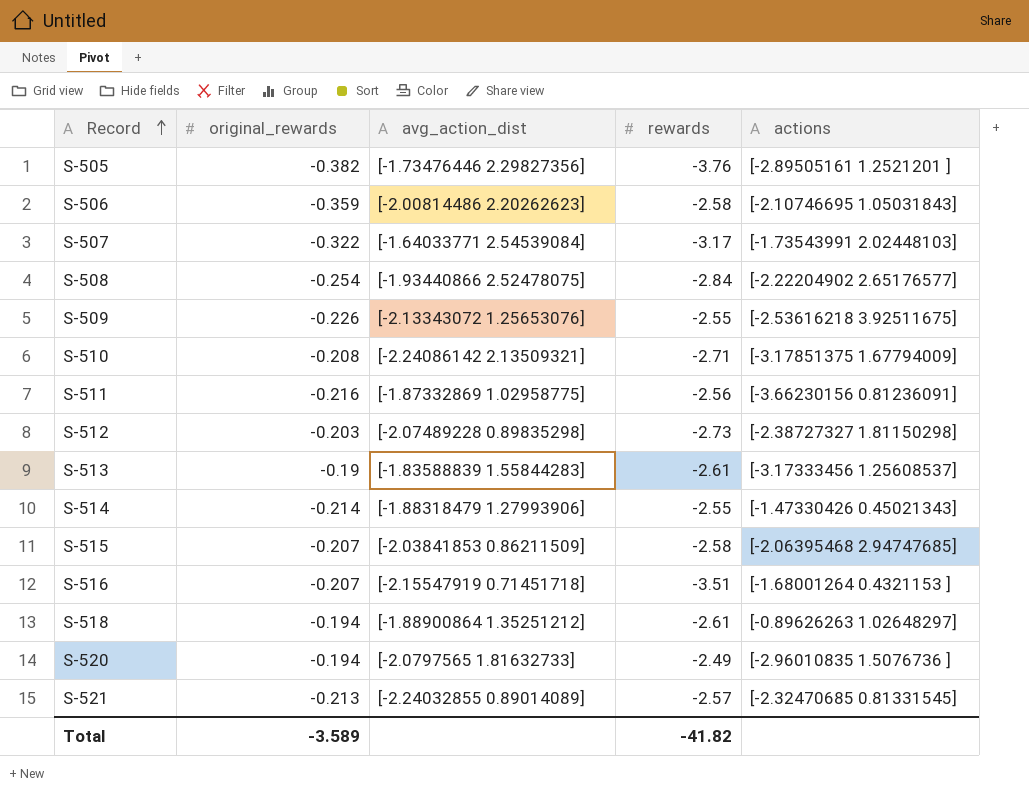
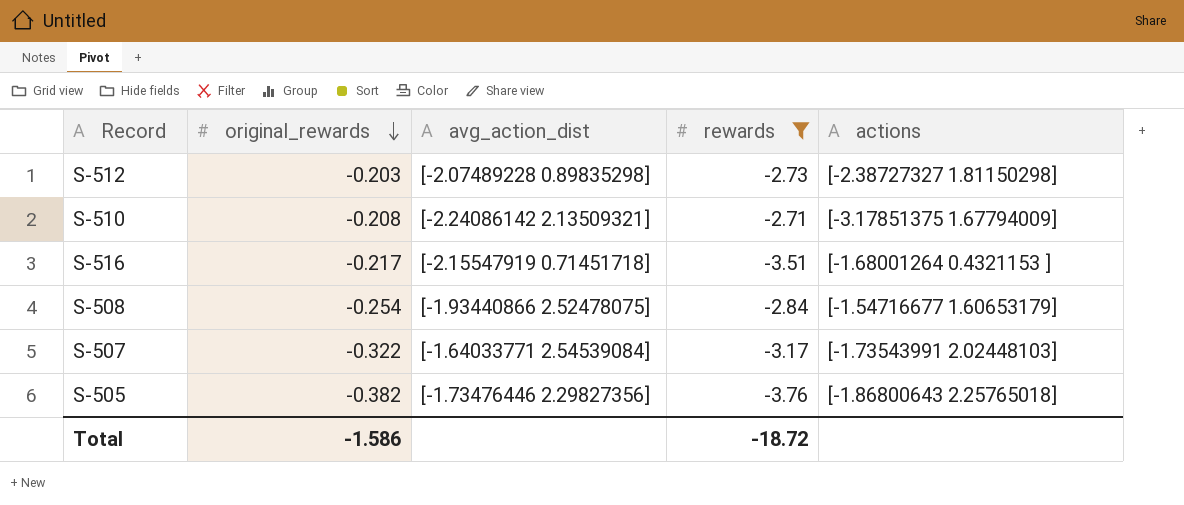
filter: none -> rewards <= -2.71
row order: Record ascending -> original_rewards descending
S-516 | original_rewards: -0.207 -> -0.217
S-508 | actions: [-2.22204902 2.65176577] -> [-1.54716677 1.60653179]
S-505 | actions: [-2.89505161 1.2521201 ] -> [-1.86800643 2.25765018]
Total | original_rewards: -3.589 -> -1.586
Total | rewards: -41.82 -> -18.72

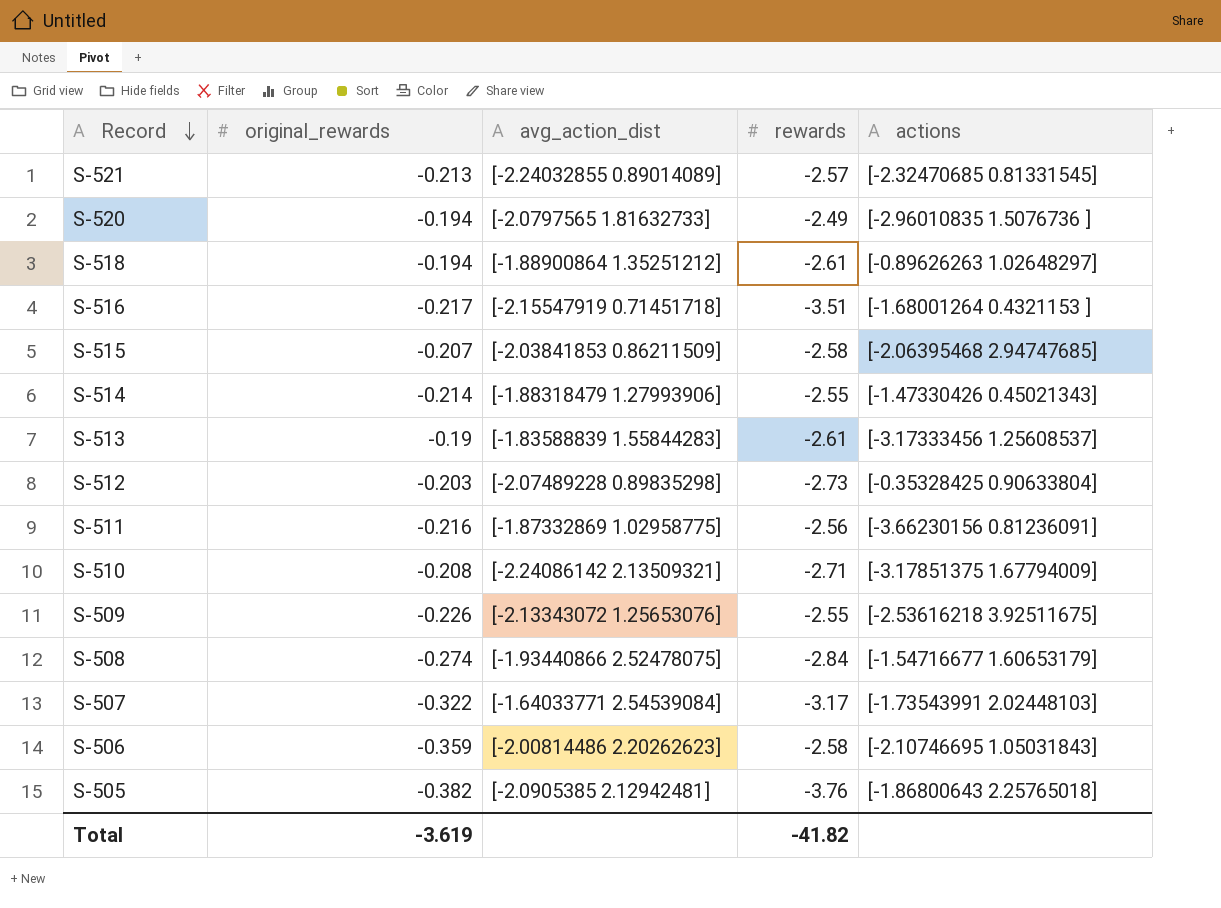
filter: rewards <= -2.71 -> none
row order: original_rewards descending -> Record descending
S-512 | actions: [-2.38727327 1.81150298] -> [-0.35328425 0.90633804]
S-508 | original_rewards: -0.254 -> -0.274
S-505 | avg_action_dist: [-1.73476446 2.29827356] -> [-2.0905385 2.12942481]
Total | original_rewards: -1.586 -> -3.619
Total | rewards: -18.72 -> -41.82

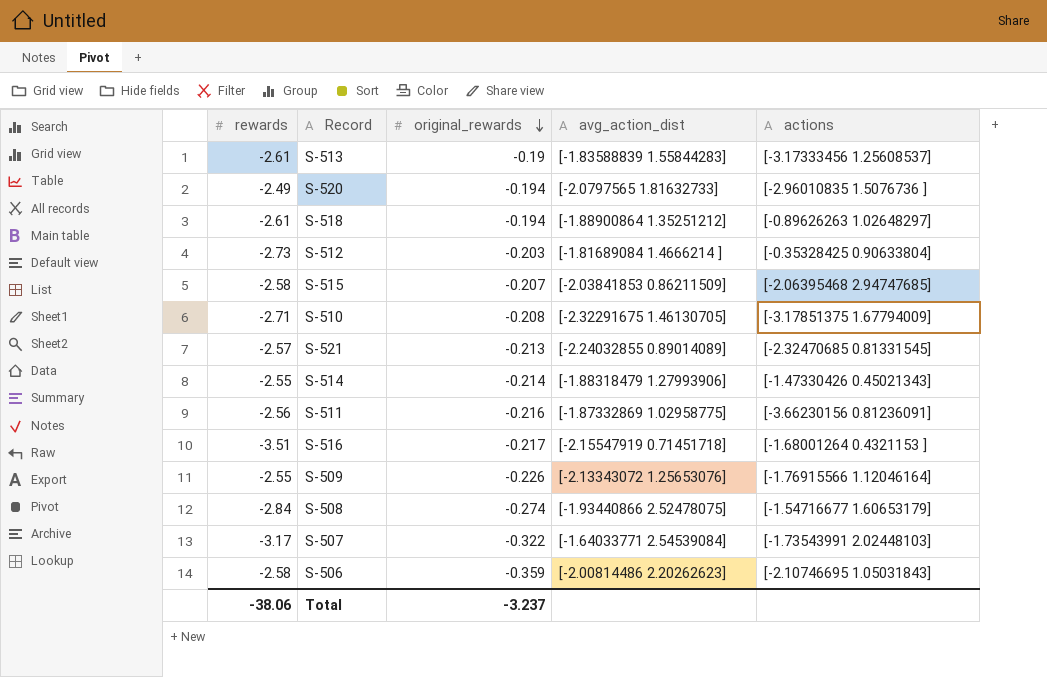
row order: Record descending -> original_rewards descending
column rewards | position: 4 -> 1
row S-505: -0.382 | [-2.0905385 2.12942481] | -3.76 | [-1.86800643 2.25765018] -> none
S-512 | avg_action_dist: [-2.07489228 0.89835298] -> [-1.81689084 1.4666214 ]
S-510 | avg_action_dist: [-2.24086142 2.13509321] -> [-2.32291675 1.46130705]
S-509 | actions: [-2.53616218 3.92511675] -> [-1.76915566 1.12046164]
Total | rewards: -41.82 -> -38.06
Total | original_rewards: -3.619 -> -3.237

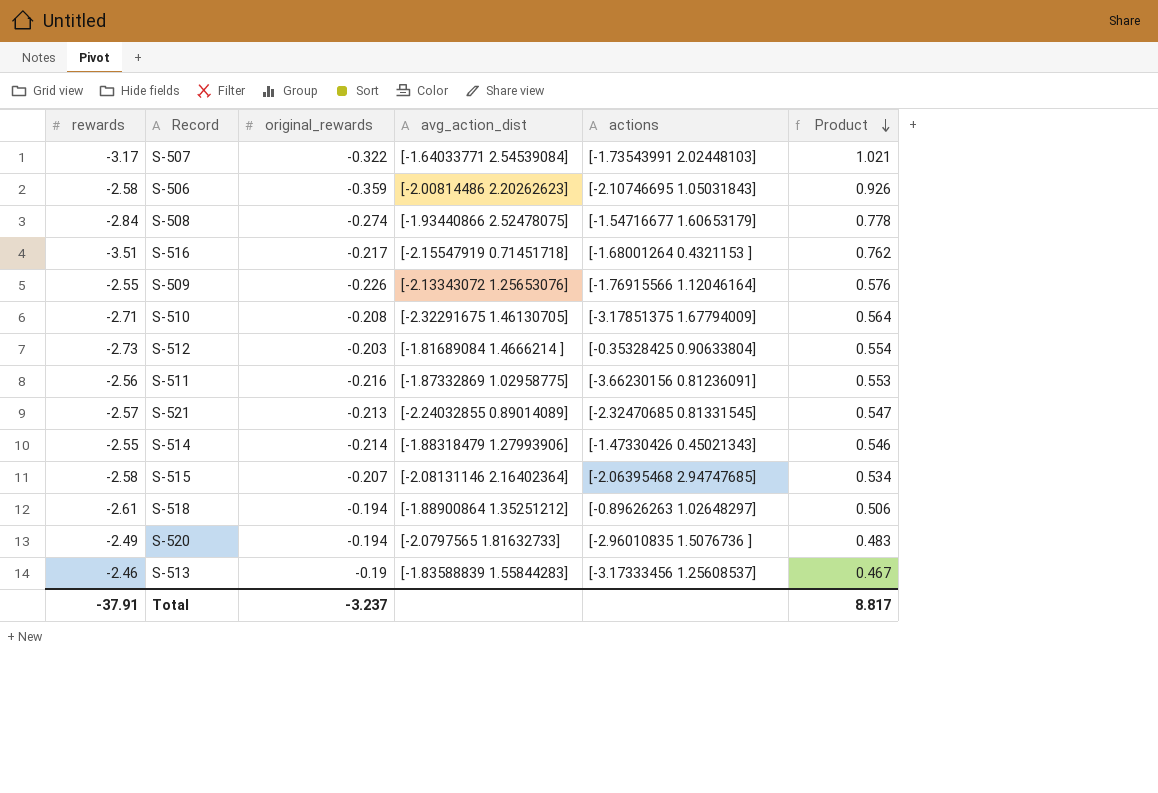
row order: original_rewards descending -> Product descending
column Product | formula: none -> [rewards] * [original_rewards]
S-515 | avg_action_dist: [-2.03841853 0.86211509] -> [-2.08131146 2.16402364]
S-513 | rewards: -2.61 -> -2.46
Total | rewards: -38.06 -> -37.91

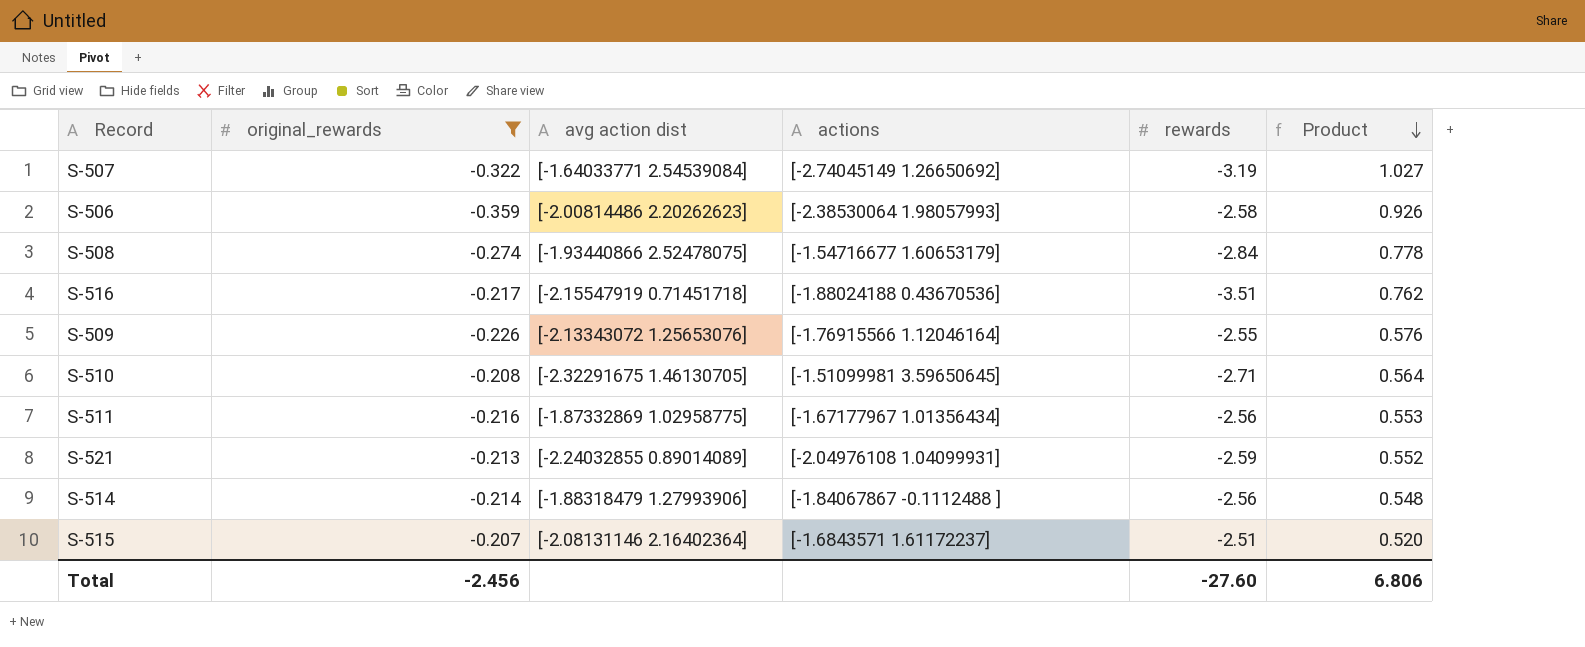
filter: none -> original_rewards <= -0.207
column name: avg_action_dist -> avg action dist
column rewards | position: 1 -> 5
S-507 | actions: [-1.73543991 2.02448103] -> [-2.74045149 1.26650692]
S-507 | rewards: -3.17 -> -3.19
S-507 | Product: 1.021 -> 1.027
S-506 | actions: [-2.10746695 1.05031843] -> [-2.38530064 1.98057993]
S-516 | actions: [-1.68001264 0.4321153 ] -> [-1.88024188 0.43670536]
S-510 | actions: [-3.17851375 1.67794009] -> [-1.51099981 3.59650645]
S-511 | actions: [-3.66230156 0.81236091] -> [-1.67177967 1.01356434]
S-521 | actions: [-2.32470685 0.81331545] -> [-2.04976108 1.04099931]
S-521 | rewards: -2.57 -> -2.59
S-521 | Product: 0.547 -> 0.552
S-514 | actions: [-1.47330426 0.45021343] -> [-1.84067867 -0.1112488 ]
S-514 | rewards: -2.55 -> -2.56
S-514 | Product: 0.546 -> 0.548
S-515 | actions: [-2.06395468 2.94747685] -> [-1.6843571 1.61172237]
S-515 | rewards: -2.58 -> -2.51
S-515 | Product: 0.534 -> 0.520
Total | original_rewards: -3.237 -> -2.456
Total | rewards: -37.91 -> -27.60
Total | Product: 8.817 -> 6.806

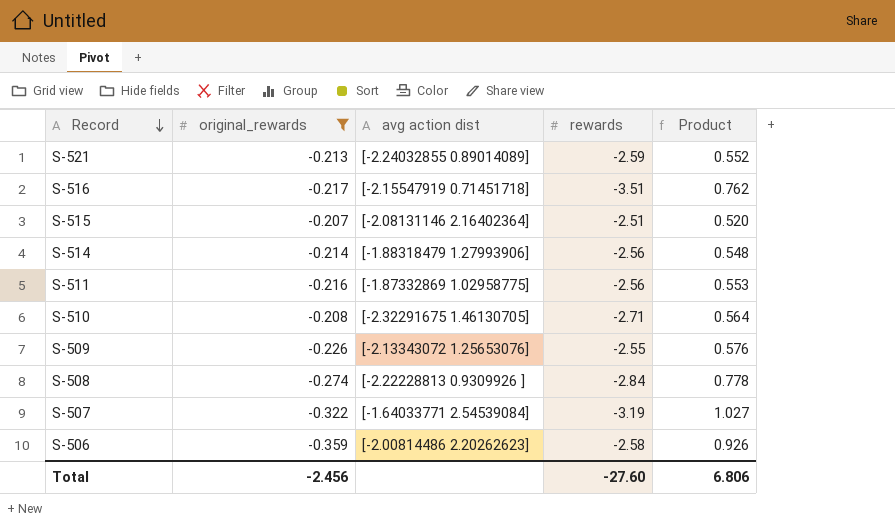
row order: Product descending -> Record descending
column actions | position: 4 -> none
S-508 | avg action dist: [-1.93440866 2.52478075] -> [-2.22228813 0.9309926 ]

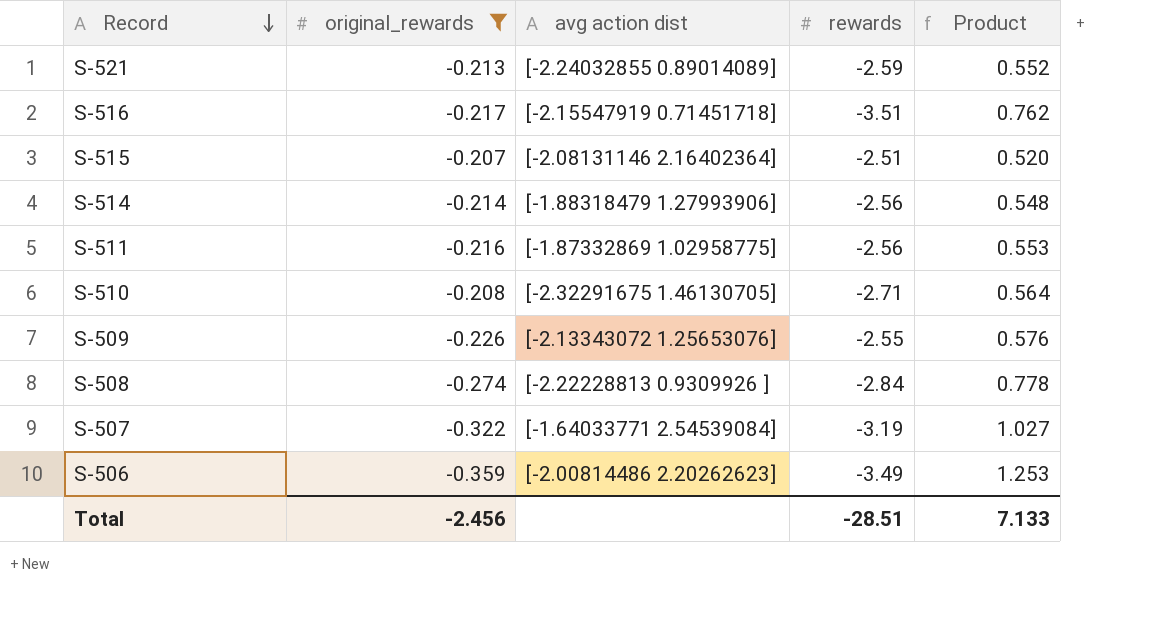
S-506 | rewards: -2.58 -> -3.49
S-506 | Product: 0.926 -> 1.253
Total | rewards: -27.60 -> -28.51
Total | Product: 6.806 -> 7.133

